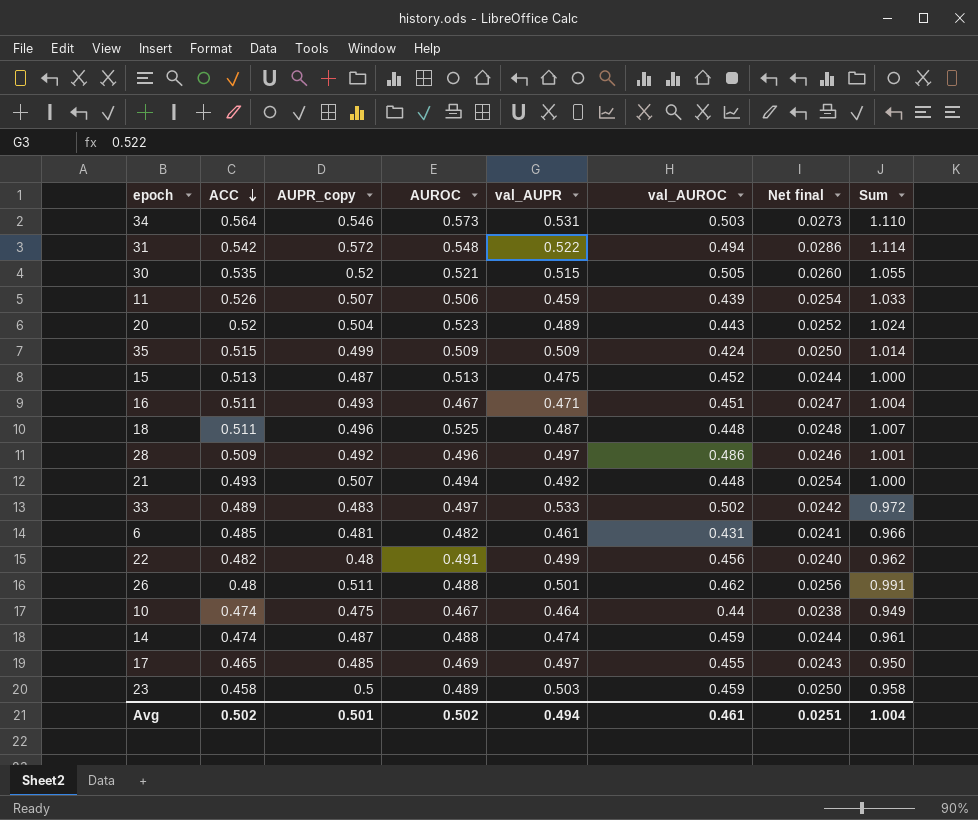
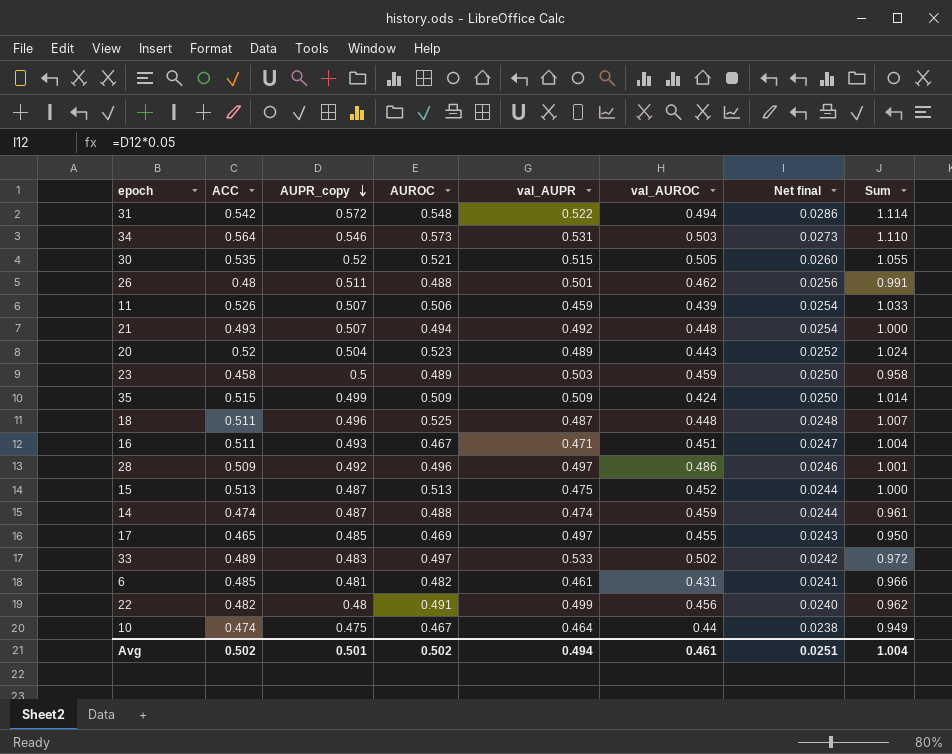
row order: ACC descending -> AUPR_copy descending

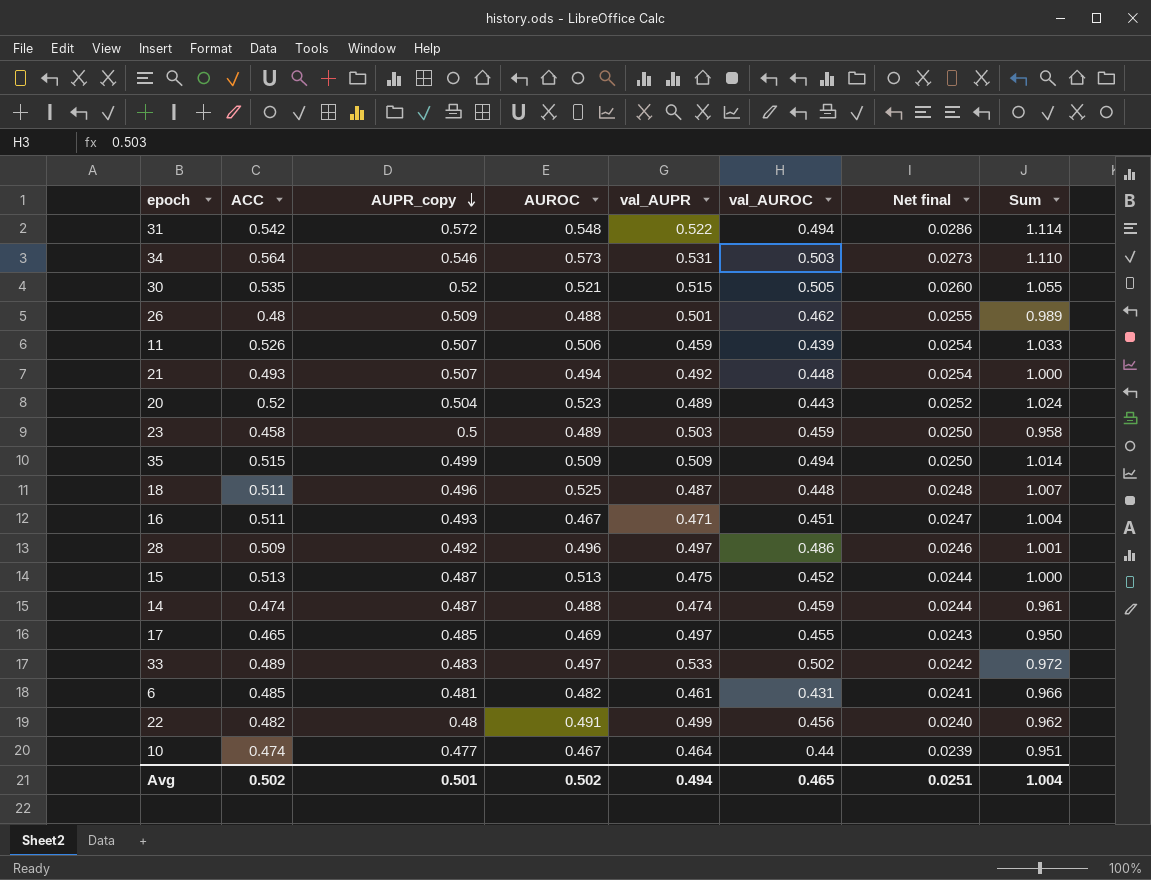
26 | AUPR_copy: 0.511 -> 0.509
26 | Net final: 0.0256 -> 0.0255
26 | Sum: 0.991 -> 0.989
35 | val_AUROC: 0.424 -> 0.494
10 | AUPR_copy: 0.475 -> 0.477
10 | Net final: 0.0238 -> 0.0239
10 | Sum: 0.949 -> 0.951
Avg | val_AUROC: 0.461 -> 0.465

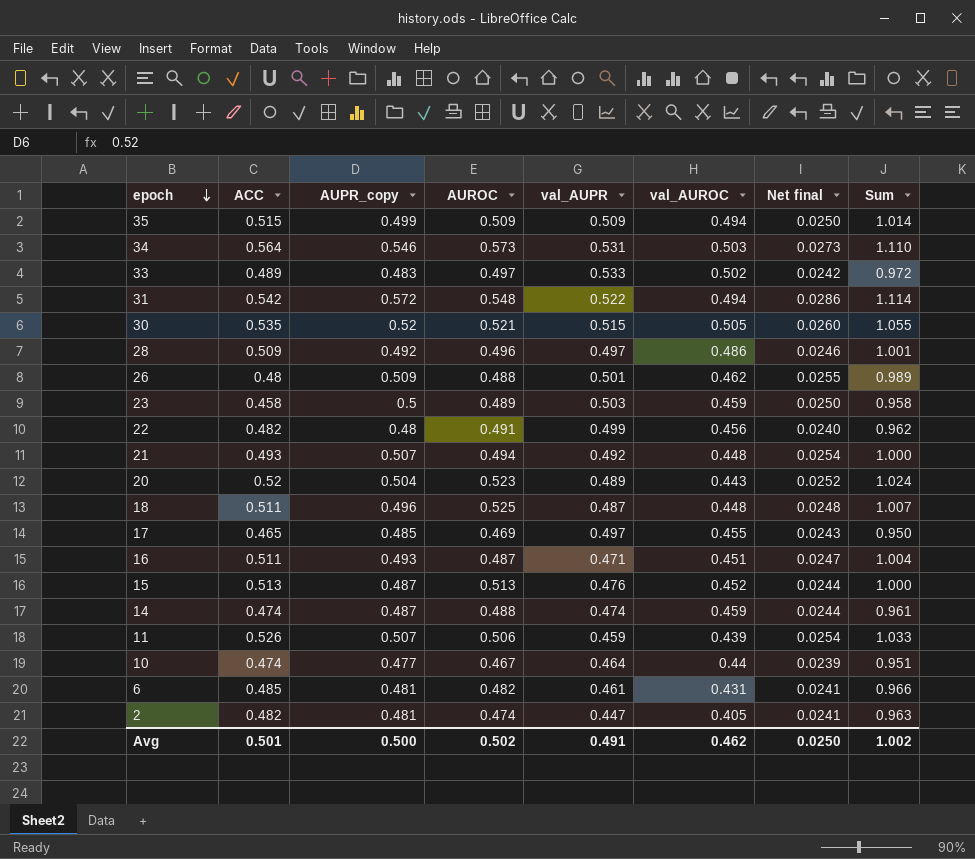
row order: AUPR_copy descending -> epoch descending
16 | AUROC: 0.467 -> 0.487
15 | val_AUPR: 0.475 -> 0.476
row 2: none -> 0.482 | 0.481 | 0.474 | 0.447 | 0.405 | 0.0241 | 0.963
Avg | ACC: 0.502 -> 0.501
Avg | AUPR_copy: 0.501 -> 0.500
Avg | val_AUPR: 0.494 -> 0.491
Avg | val_AUROC: 0.465 -> 0.462
Avg | Net final: 0.0251 -> 0.0250
Avg | Sum: 1.004 -> 1.002

